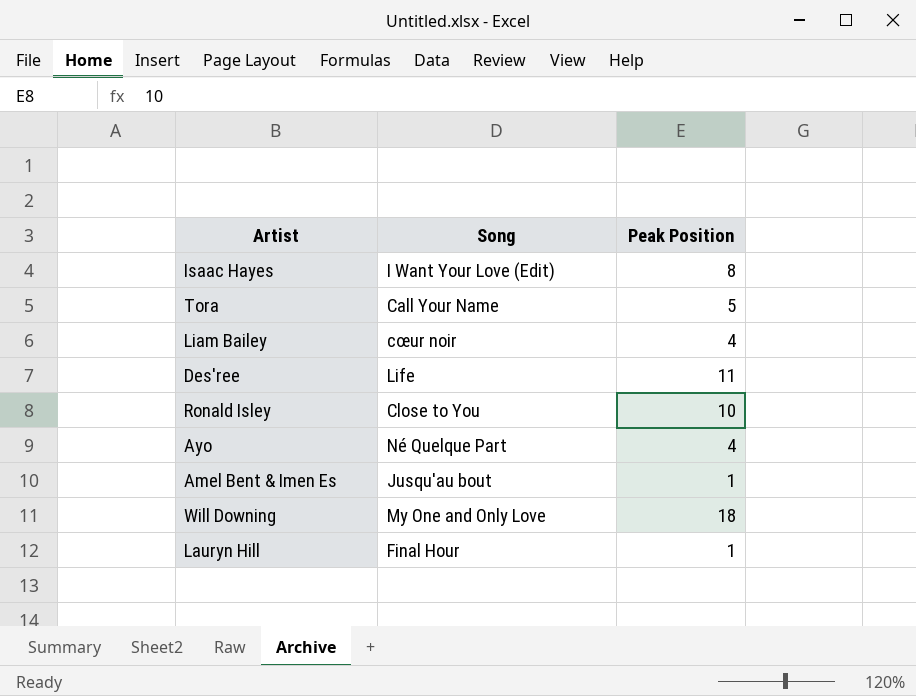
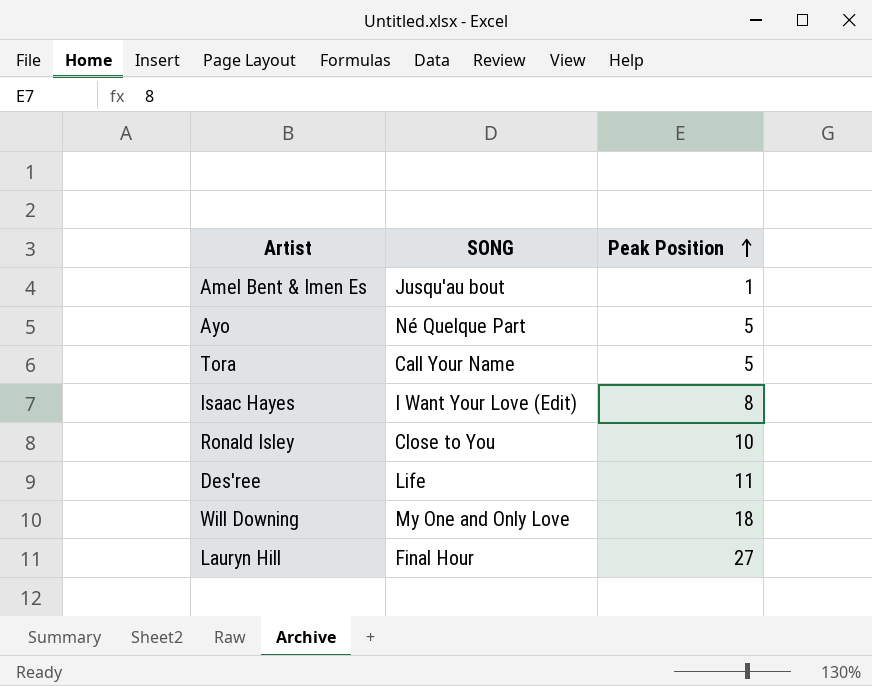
row order: none -> Peak Position ascending
column name: Song -> SONG
row Liam Bailey: cœur noir | 4 -> none
Ayo | Peak Position: 4 -> 5
Lauryn Hill | Peak Position: 1 -> 27

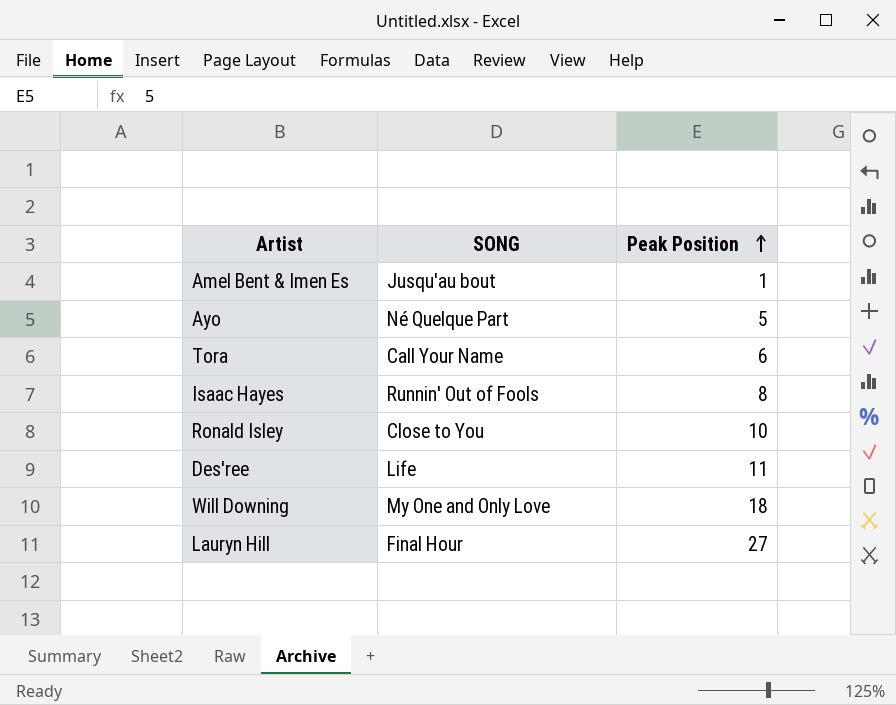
Tora | Peak Position: 5 -> 6
Isaac Hayes | SONG: I Want Your Love (Edit) -> Runnin' Out of Fools

